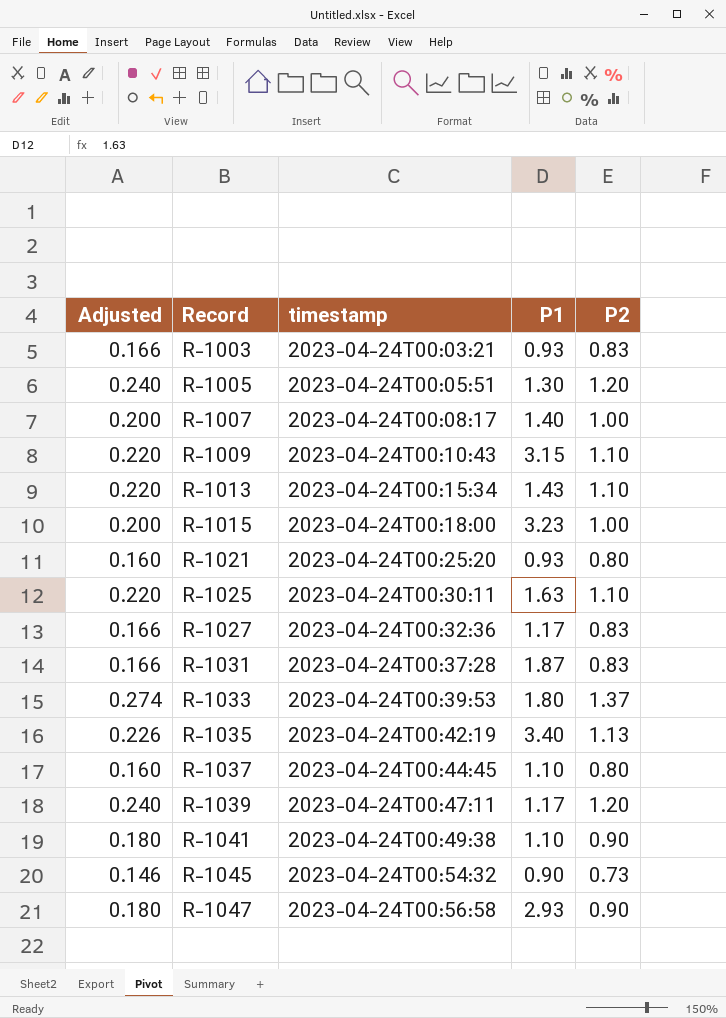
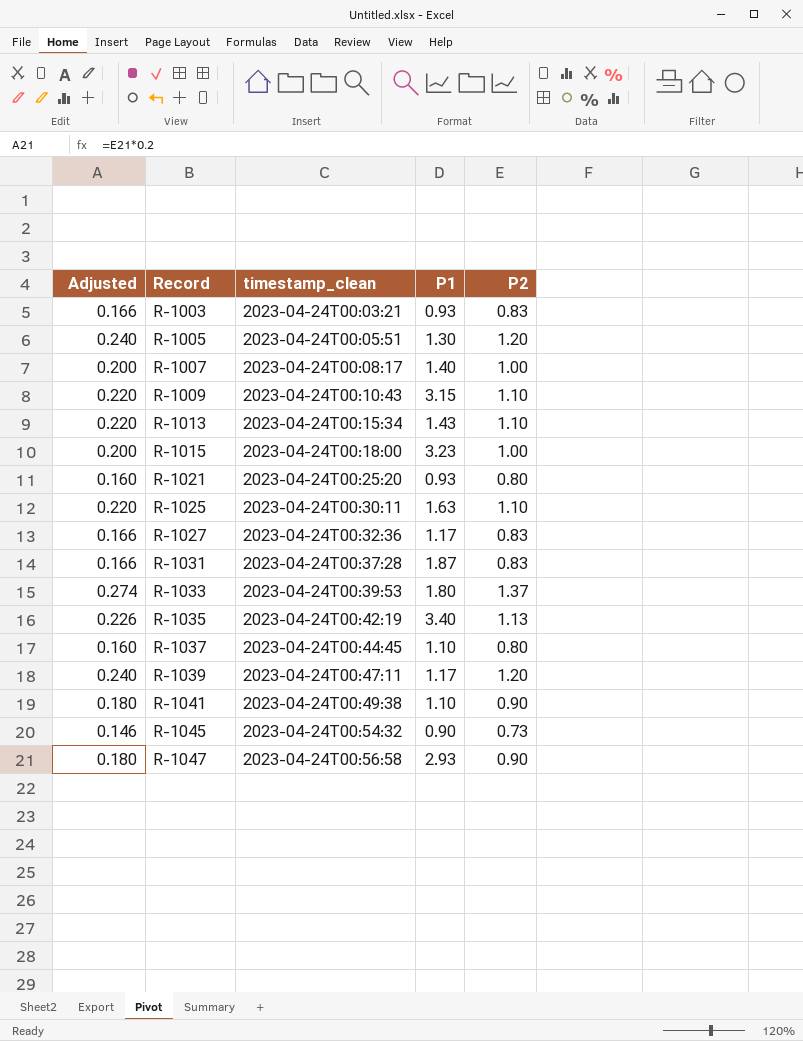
column name: timestamp -> timestamp_clean

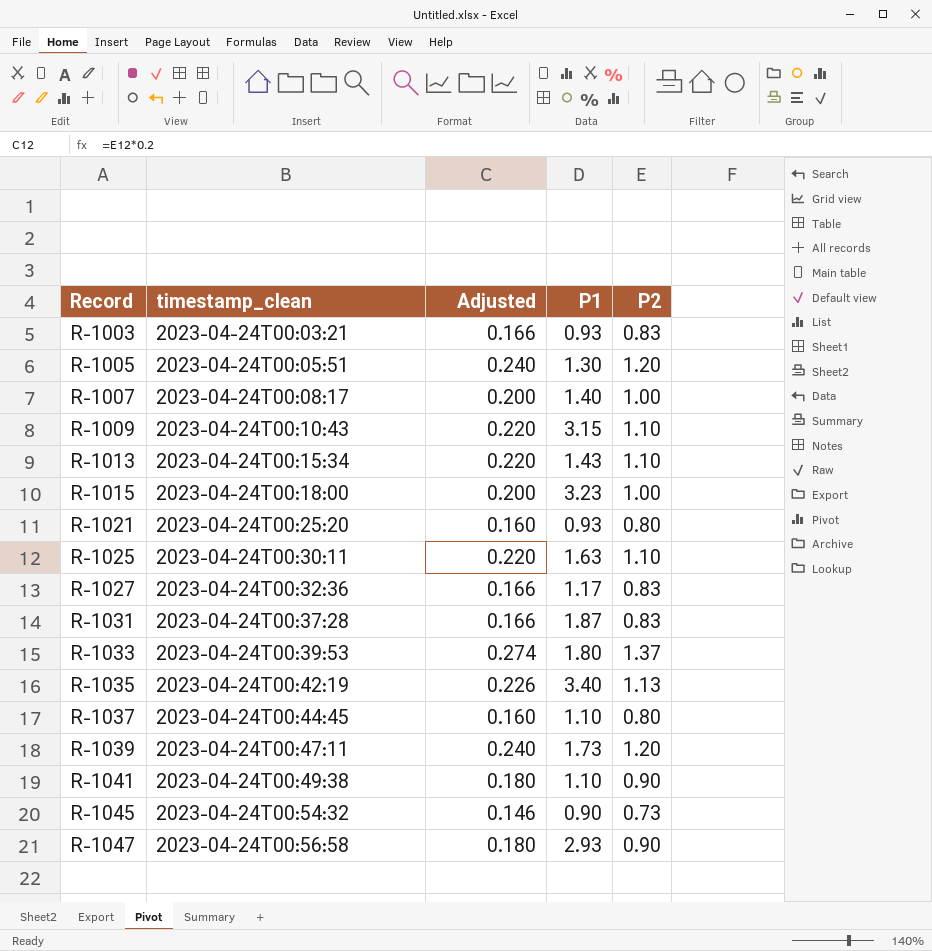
column Adjusted | position: 1 -> 3
R-1039 | P1: 1.17 -> 1.73

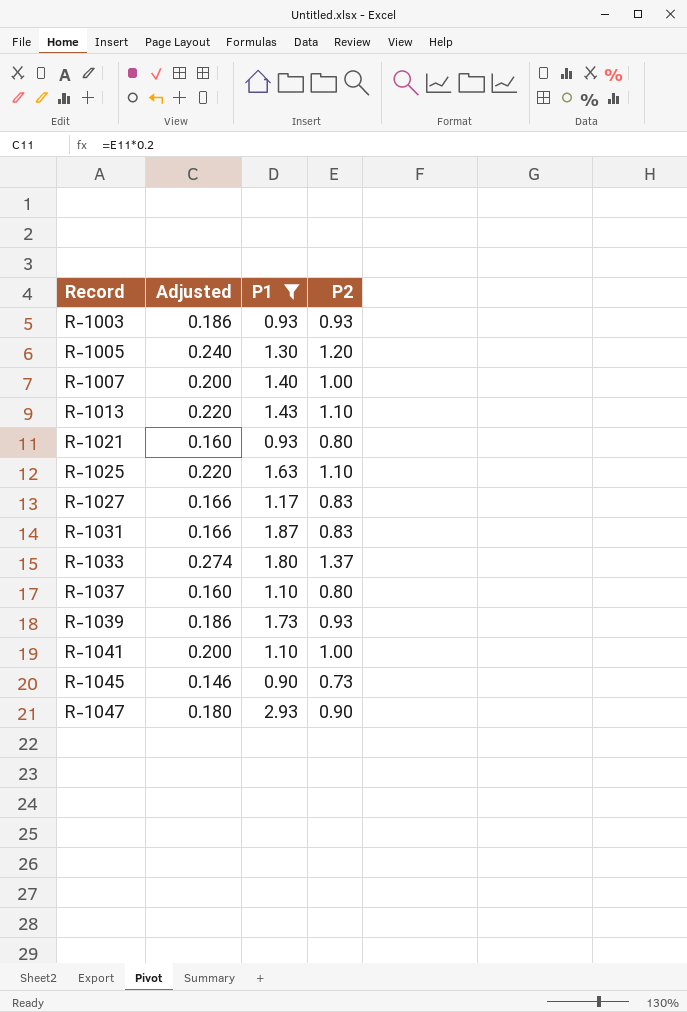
filter: none -> P1 <= 2.93
column timestamp_clean | position: 2 -> none
R-1003 | Adjusted: 0.166 -> 0.186
R-1003 | P2: 0.83 -> 0.93
R-1039 | Adjusted: 0.240 -> 0.186
R-1039 | P2: 1.20 -> 0.93
R-1041 | Adjusted: 0.180 -> 0.200
R-1041 | P2: 0.90 -> 1.00

